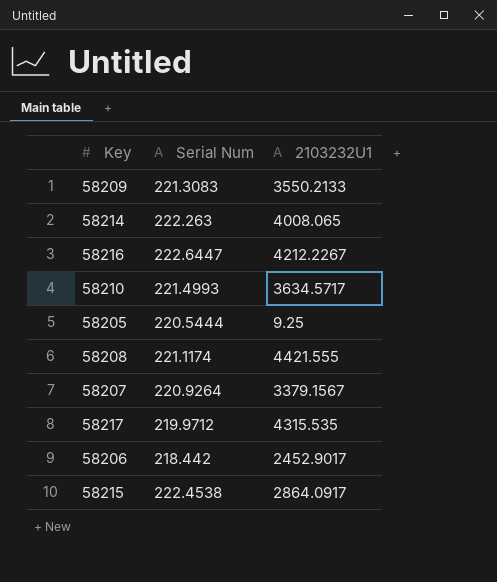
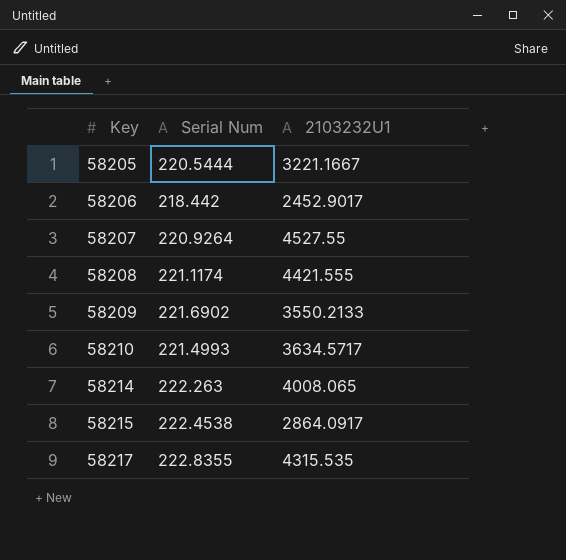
row order: none -> Key ascending
row 58216: 222.6447 | 4212.2267 -> none
58205 | 2103232U1: 9.25 -> 3221.1667
58207 | 2103232U1: 3379.1567 -> 4527.55
58209 | Serial Num: 221.3083 -> 221.6902
58217 | Serial Num: 219.9712 -> 222.8355

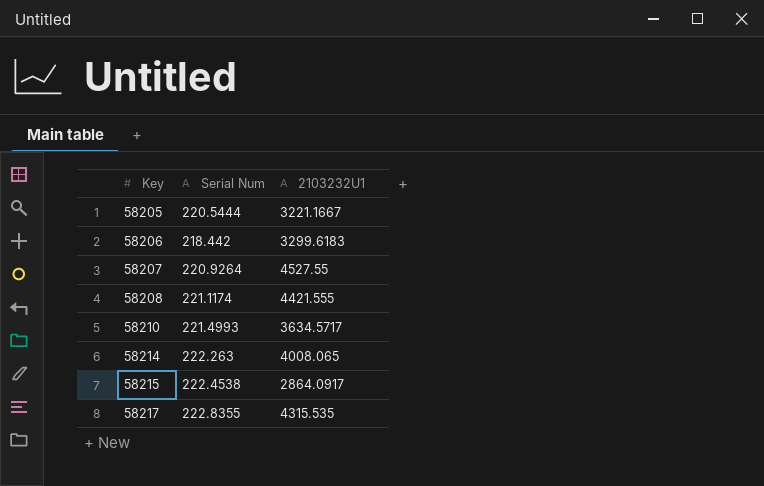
row 58209: 221.6902 | 3550.2133 -> none
58206 | 2103232U1: 2452.9017 -> 3299.6183

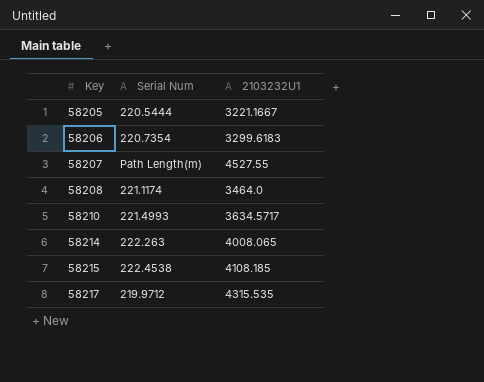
58206 | Serial Num: 218.442 -> 220.7354
58207 | Serial Num: 220.9264 -> Path Length(m)
58208 | 2103232U1: 4421.555 -> 3464.0
58215 | 2103232U1: 2864.0917 -> 4108.185
58217 | Serial Num: 222.8355 -> 219.9712

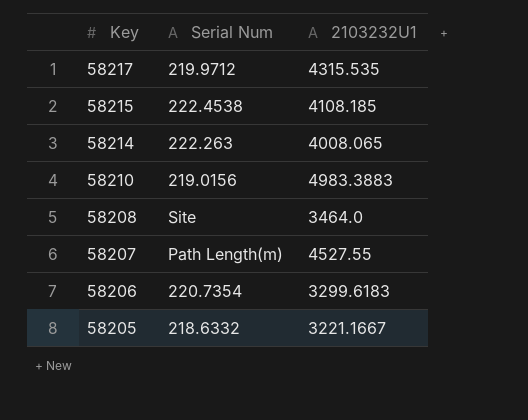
row order: Key ascending -> Key descending
58210 | Serial Num: 221.4993 -> 219.0156
58210 | 2103232U1: 3634.5717 -> 4983.3883
58208 | Serial Num: 221.1174 -> Site
58205 | Serial Num: 220.5444 -> 218.6332

